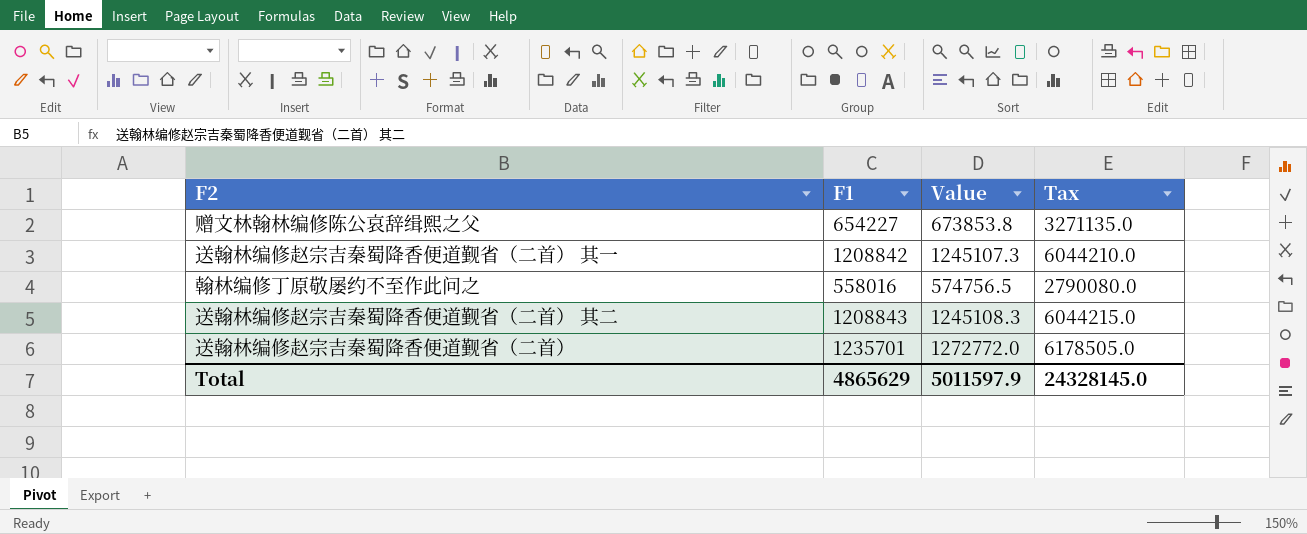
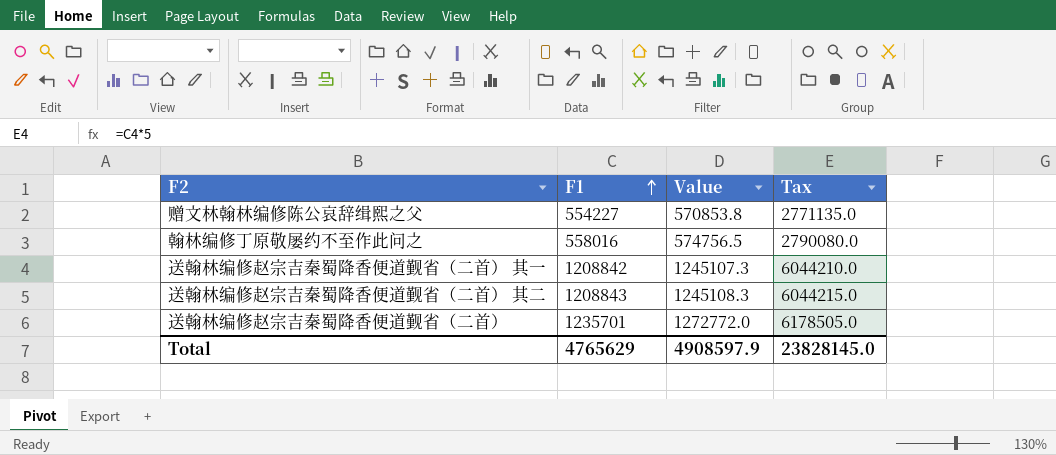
row order: none -> F1 ascending
赠文林翰林编修陈公哀辞缉熙之父 | F1: 654227 -> 554227
赠文林翰林编修陈公哀辞缉熙之父 | Value: 673853.8 -> 570853.8
赠文林翰林编修陈公哀辞缉熙之父 | Tax: 3271135.0 -> 2771135.0
Total | F1: 4865629 -> 4765629
Total | Value: 5011597.9 -> 4908597.9
Total | Tax: 24328145.0 -> 23828145.0

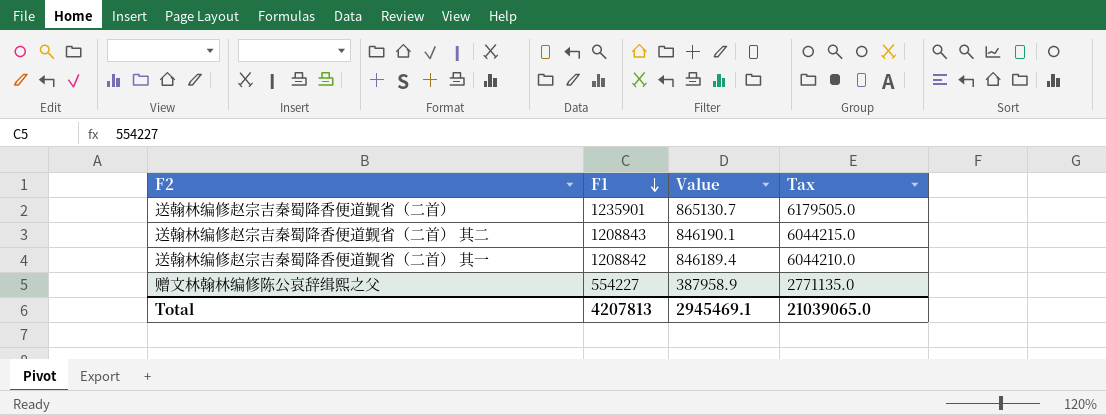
row order: F1 ascending -> F1 descending
column Value | formula: [F1] * 1.03 -> [F1] * 0.7
row 翰林编修丁原敬屡约不至作此问之: 558016 | 574756.5 | 2790080.0 -> none
送翰林编修赵宗吉秦蜀降香便道觐省（二首） | F1: 1235701 -> 1235901
送翰林编修赵宗吉秦蜀降香便道觐省（二首） | Tax: 6178505.0 -> 6179505.0
Total | F1: 4765629 -> 4207813
Total | Value: 4908597.9 -> 2945469.1
Total | Tax: 23828145.0 -> 21039065.0

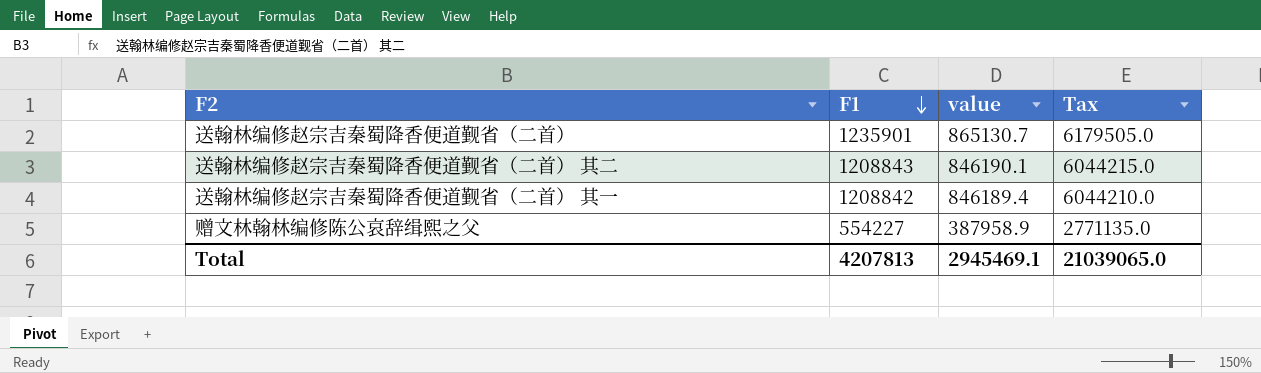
column name: Value -> value

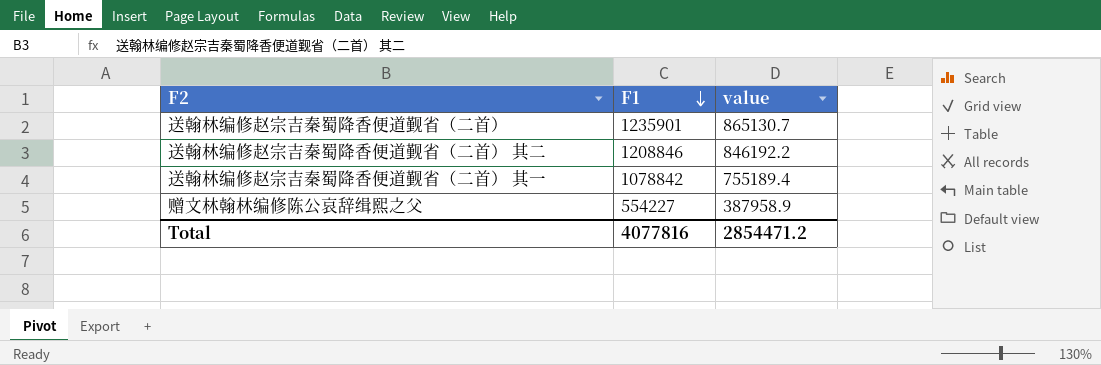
column Tax | formula: [F1] * 5 -> none
送翰林编修赵宗吉秦蜀降香便道觐省（二首） 其二 | F1: 1208843 -> 1208846
送翰林编修赵宗吉秦蜀降香便道觐省（二首） 其二 | value: 846190.1 -> 846192.2
送翰林编修赵宗吉秦蜀降香便道觐省（二首） 其一 | F1: 1208842 -> 1078842
送翰林编修赵宗吉秦蜀降香便道觐省（二首） 其一 | value: 846189.4 -> 755189.4
Total | F1: 4207813 -> 4077816
Total | value: 2945469.1 -> 2854471.2

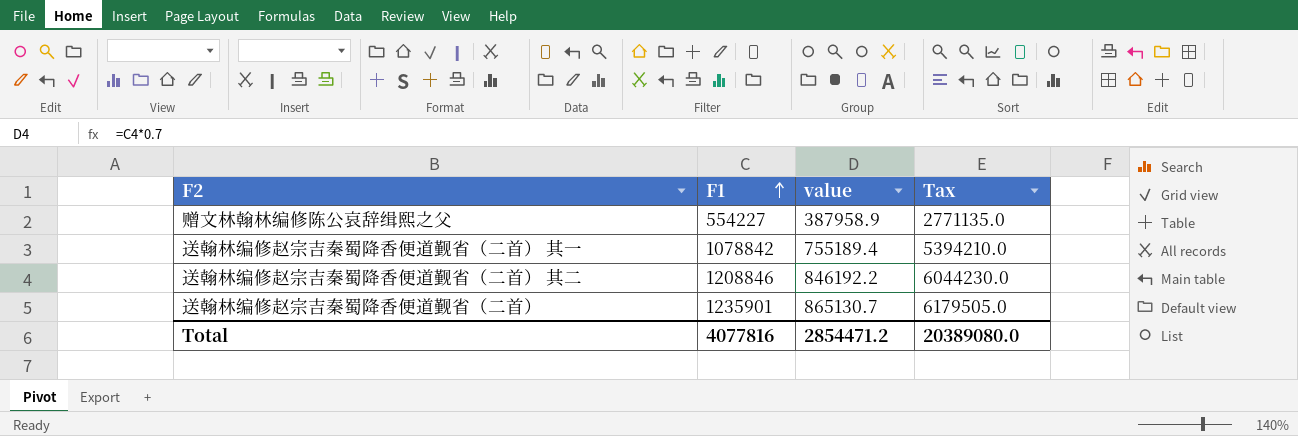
row order: F1 descending -> F1 ascending
column Tax | formula: none -> [F1] * 5

